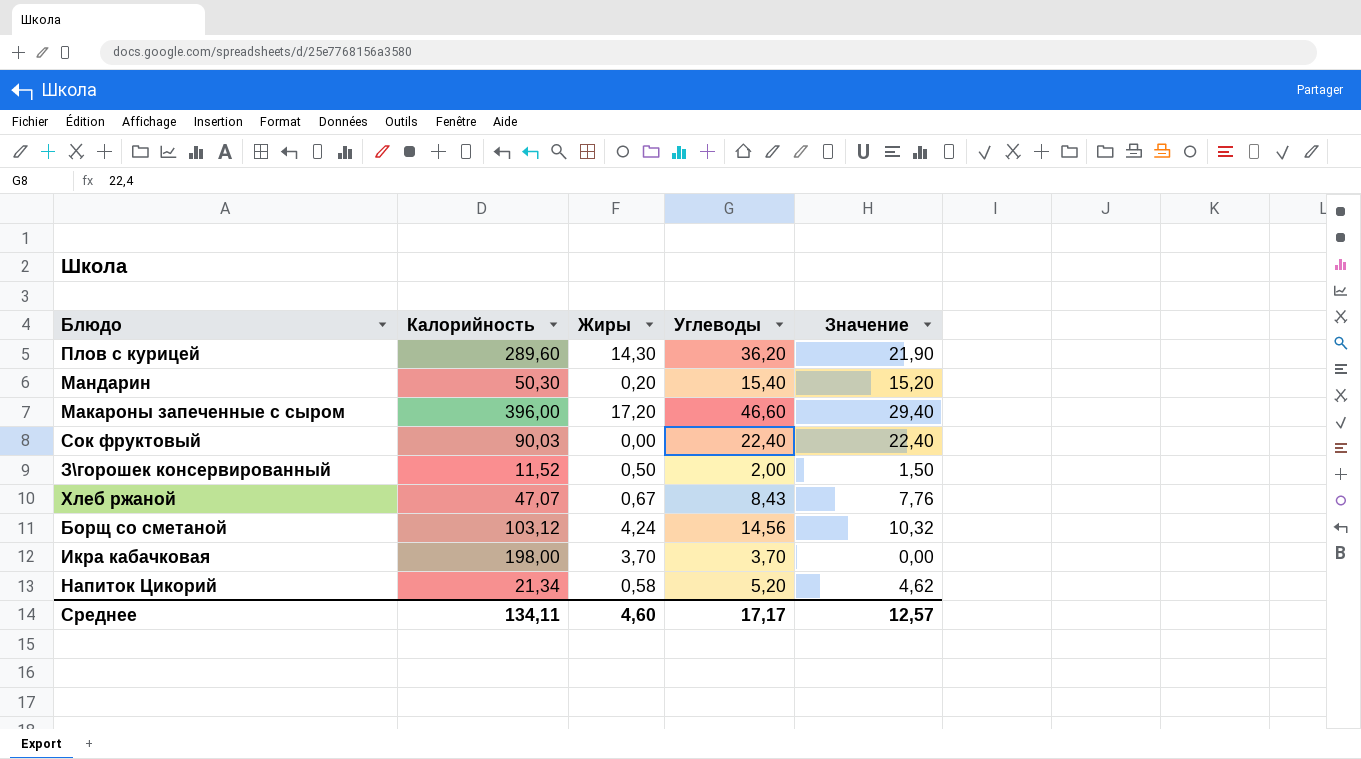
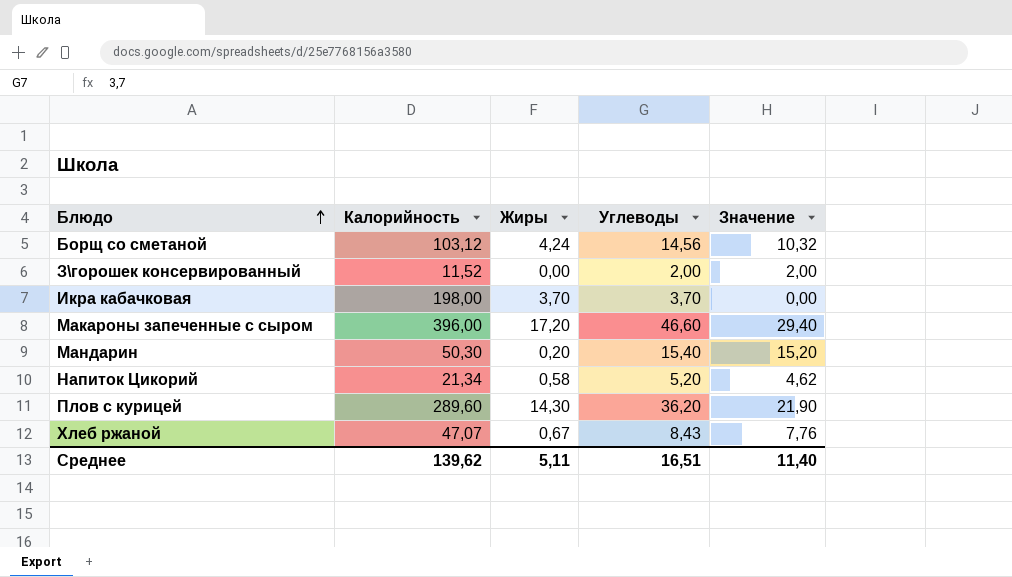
row order: none -> Блюдо ascending
row Сок фруктовый: 90,03 | 0,00 | 22,40 | 22,40 -> none
З\горошек консервированный | Жиры: 0,50 -> 0,00
З\горошек консервированный | Значение: 1,50 -> 2,00
Среднее | Калорийность: 134,11 -> 139,62
Среднее | Жиры: 4,60 -> 5,11
Среднее | Углеводы: 17,17 -> 16,51
Среднее | Значение: 12,57 -> 11,40

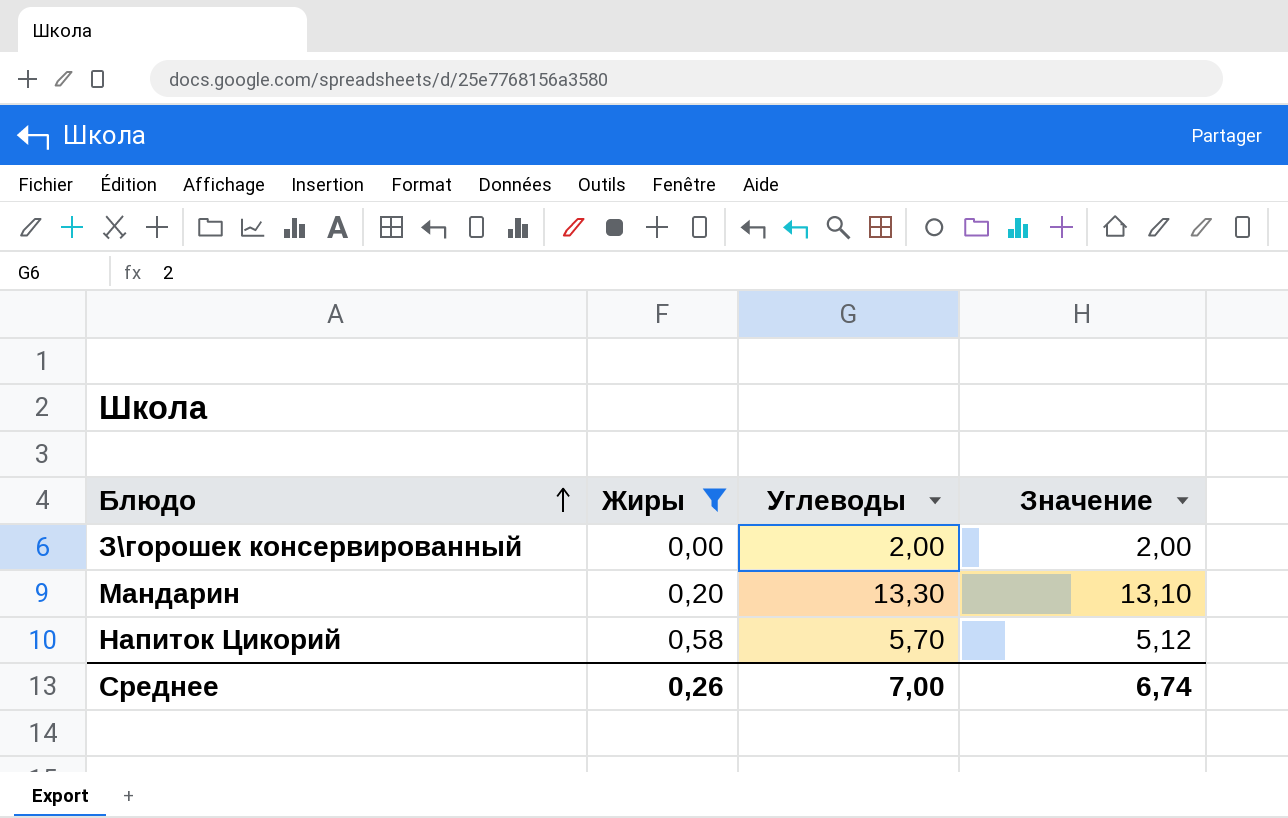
filter: none -> Жиры <= 0,58
column Калорийность | position: 2 -> none
Мандарин | Углеводы: 15,40 -> 13,30
Мандарин | Значение: 15,20 -> 13,10
Напиток Цикорий | Углеводы: 5,20 -> 5,70
Напиток Цикорий | Значение: 4,62 -> 5,12
Среднее | Жиры: 5,11 -> 0,26
Среднее | Углеводы: 16,51 -> 7,00
Среднее | Значение: 11,40 -> 6,74

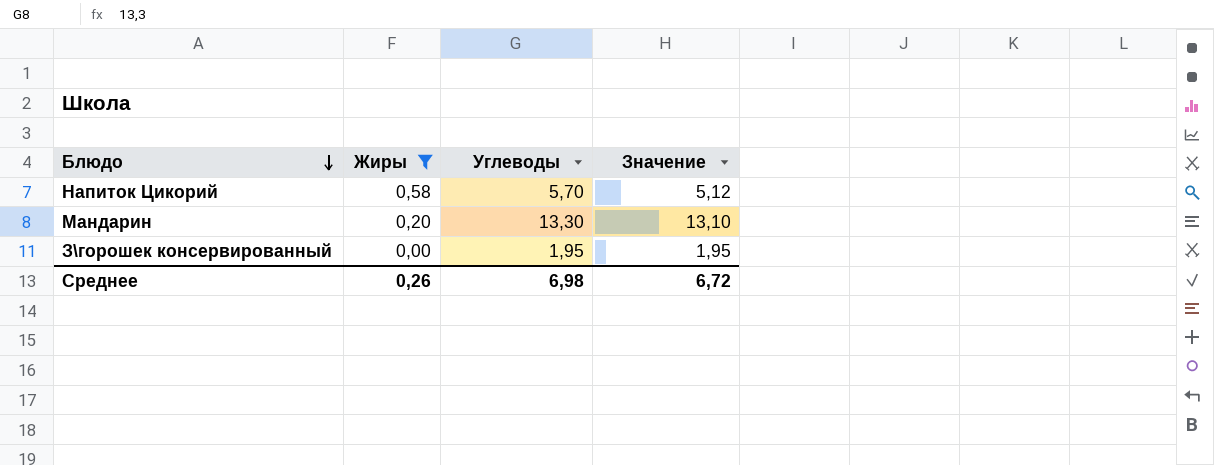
row order: Блюдо ascending -> Блюдо descending
З\горошек консервированный | Углеводы: 2,00 -> 1,95
З\горошек консервированный | Значение: 2,00 -> 1,95
Среднее | Углеводы: 7,00 -> 6,98
Среднее | Значение: 6,74 -> 6,72

